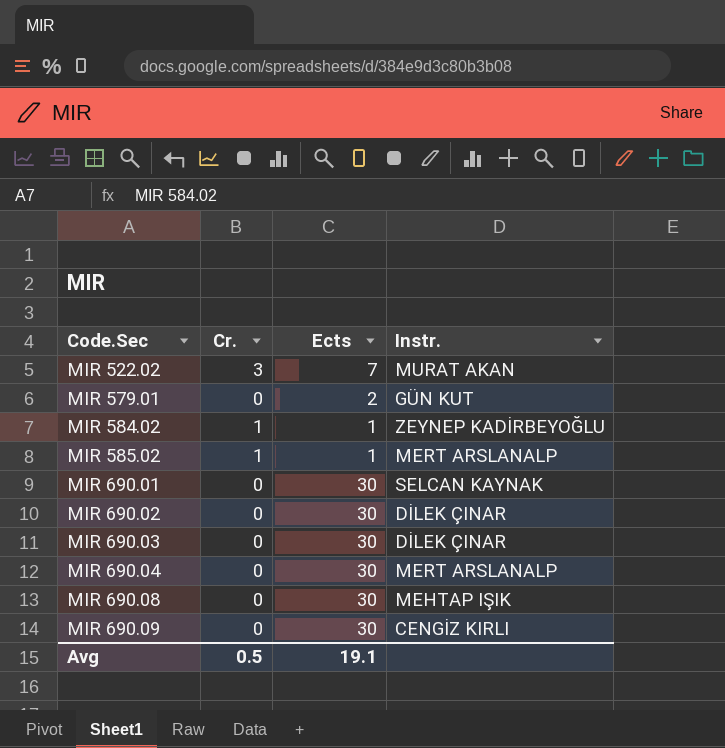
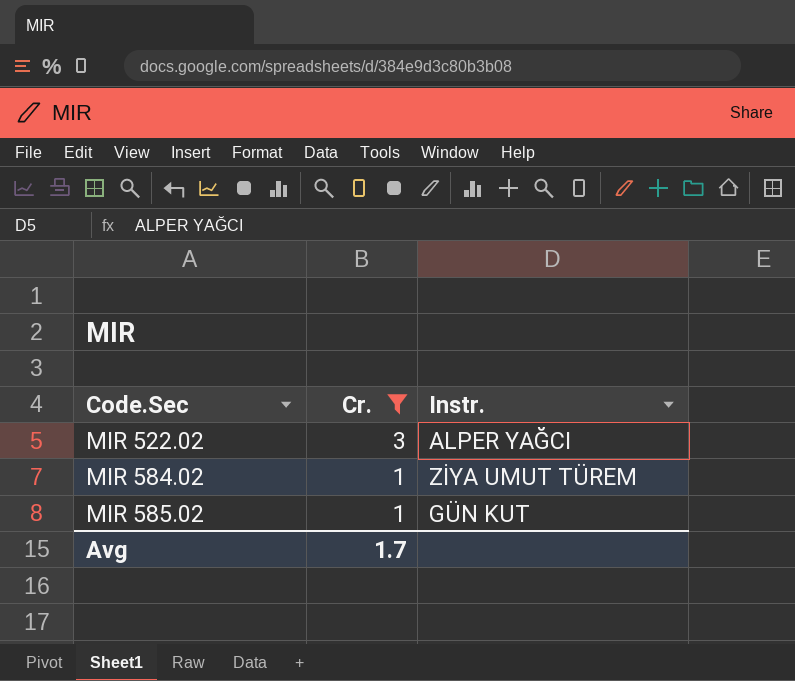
filter: none -> Cr. != 0
column Ects | position: 3 -> none
MIR 522.02 | Instr.: MURAT AKAN -> ALPER YAĞCI
MIR 584.02 | Instr.: ZEYNEP KADİRBEYOĞLU -> ZİYA UMUT TÜREM
MIR 585.02 | Instr.: MERT ARSLANALP -> GÜN KUT
Avg | Cr.: 0.5 -> 1.7

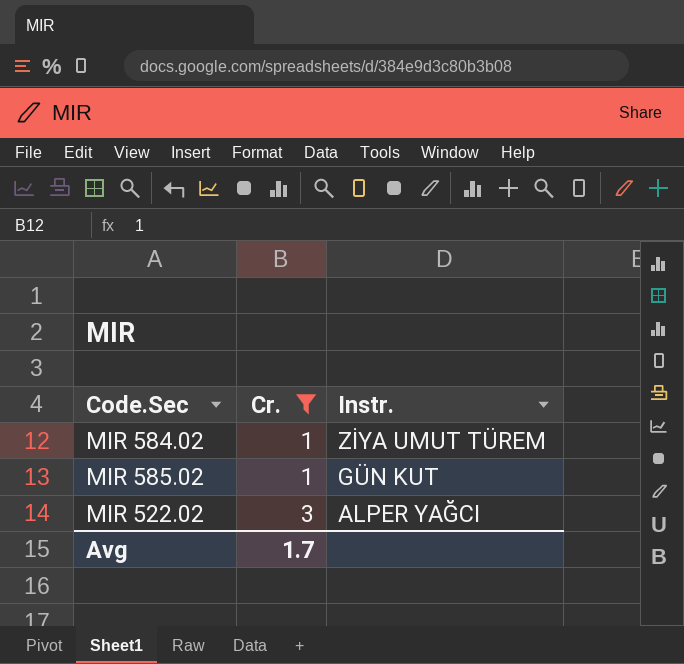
row order: Code.Sec ascending -> Cr. ascending

